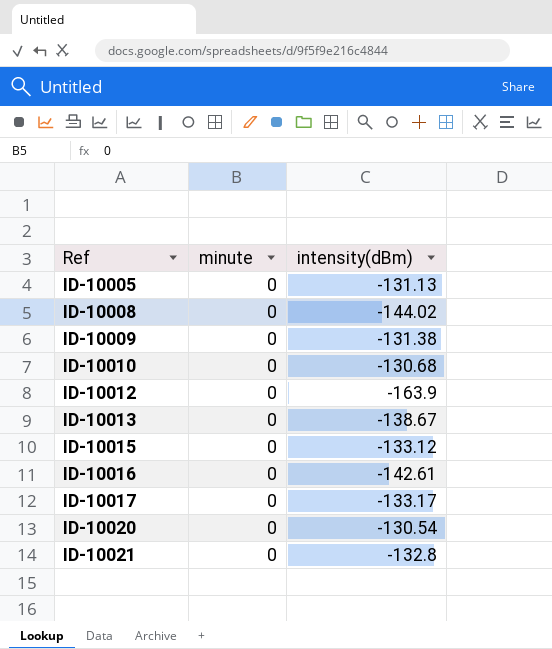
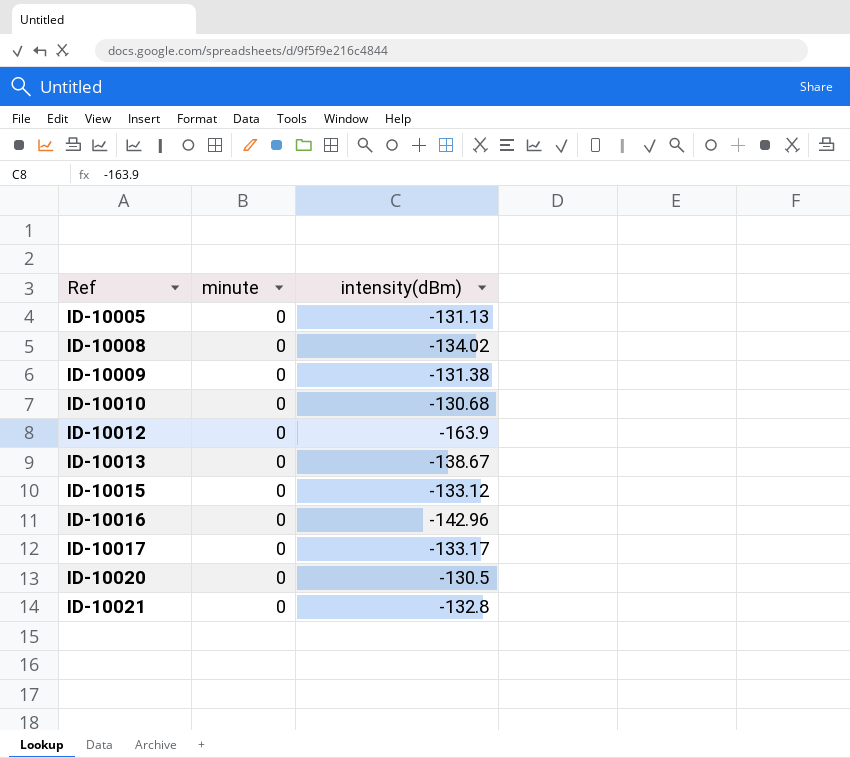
ID-10008 | intensity(dBm): -144.02 -> -134.02
ID-10016 | intensity(dBm): -142.61 -> -142.96
ID-10020 | intensity(dBm): -130.54 -> -130.5

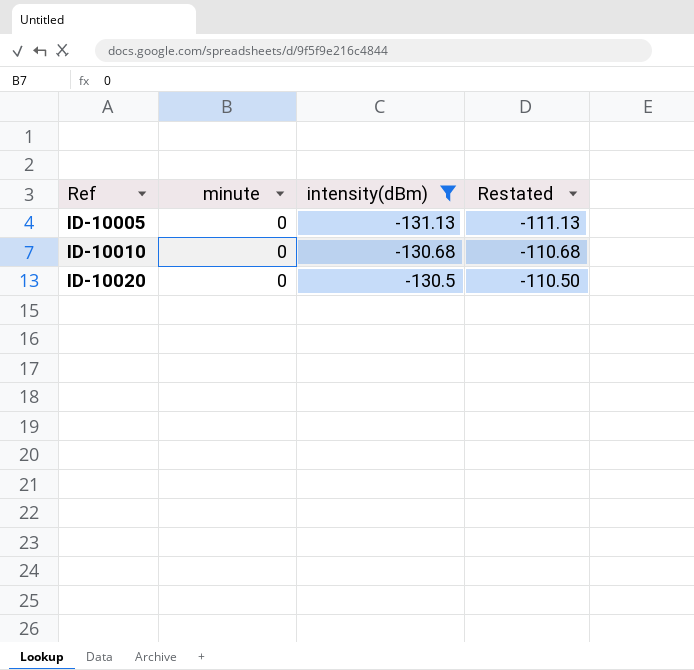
filter: none -> intensity(dBm) >= -131.13
column Restated | formula: none -> [intensity(dBm)] + 20

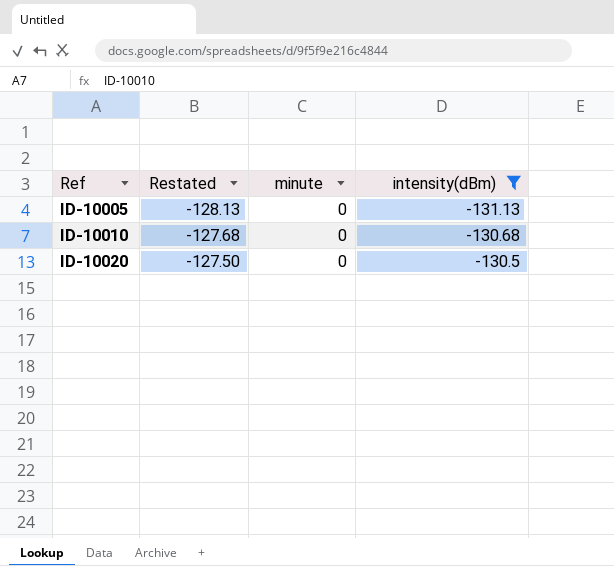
column Restated | formula: [intensity(dBm)] + 20 -> [intensity(dBm)] + 3
column Restated | position: 4 -> 2

